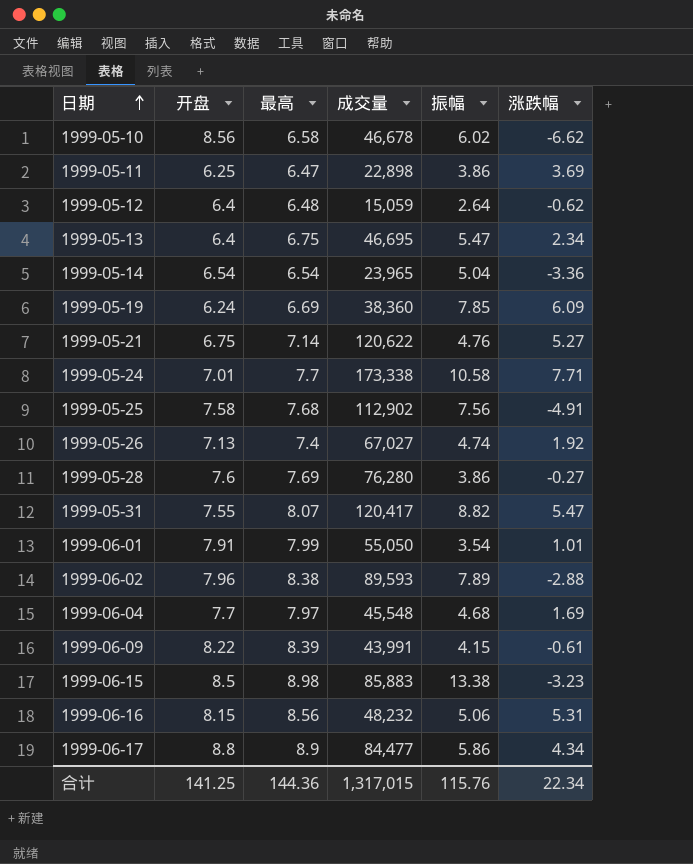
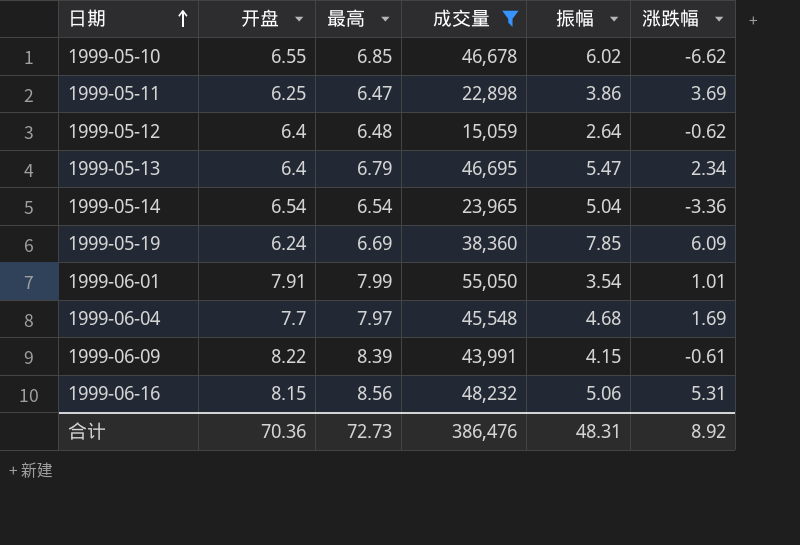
filter: none -> 成交量 <= 55,050
1999-05-10 | 开盘: 8.56 -> 6.55
1999-05-10 | 最高: 6.58 -> 6.85
1999-05-13 | 最高: 6.75 -> 6.79
合计 | 开盘: 141.25 -> 70.36
合计 | 最高: 144.36 -> 72.73
合计 | 成交量: 1,317,015 -> 386,476
合计 | 振幅: 115.76 -> 48.31
合计 | 涨跌幅: 22.34 -> 8.92

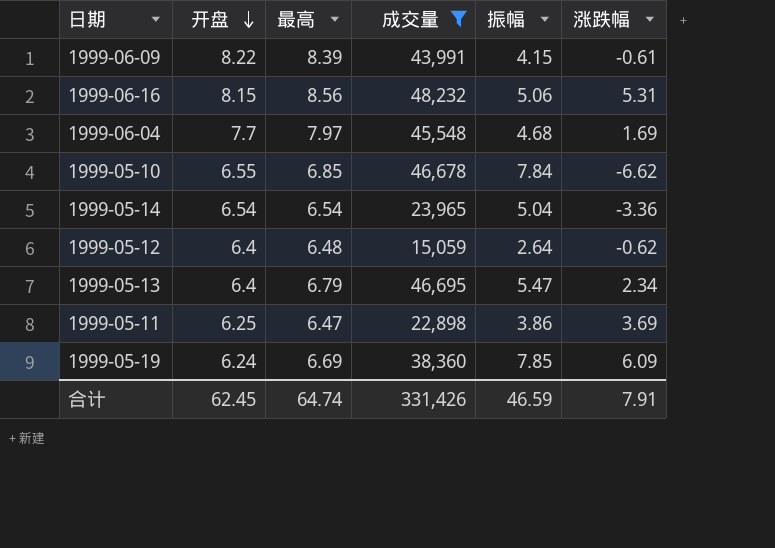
row order: 日期 ascending -> 开盘 descending
row 1999-06-01: 7.91 | 7.99 | 55,050 | 3.54 | 1.01 -> none
1999-05-10 | 振幅: 6.02 -> 7.84
合计 | 开盘: 70.36 -> 62.45
合计 | 最高: 72.73 -> 64.74
合计 | 成交量: 386,476 -> 331,426
合计 | 振幅: 48.31 -> 46.59
合计 | 涨跌幅: 8.92 -> 7.91

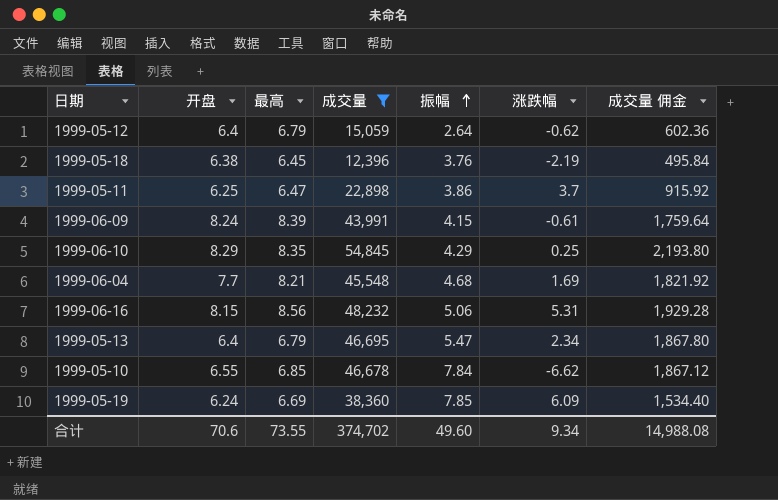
row order: 开盘 descending -> 振幅 ascending
column 成交量 佣金 | formula: none -> [成交量] * 0.04
row 1999-05-14: 6.54 | 6.54 | 23,965 | 5.04 | -3.36 -> none
1999-05-12 | 最高: 6.48 -> 6.79
row 1999-05-18: none -> 6.38 | 6.45 | 12,396 | 3.76 | -2.19 | 495.84
1999-05-11 | 涨跌幅: 3.69 -> 3.7
1999-06-09 | 开盘: 8.22 -> 8.24
row 1999-06-10: none -> 8.29 | 8.35 | 54,845 | 4.29 | 0.25 | 2,193.80
1999-06-04 | 最高: 7.97 -> 8.21
合计 | 开盘: 62.45 -> 70.6
合计 | 最高: 64.74 -> 73.55
合计 | 成交量: 331,426 -> 374,702
合计 | 振幅: 46.59 -> 49.60
合计 | 涨跌幅: 7.91 -> 9.34

